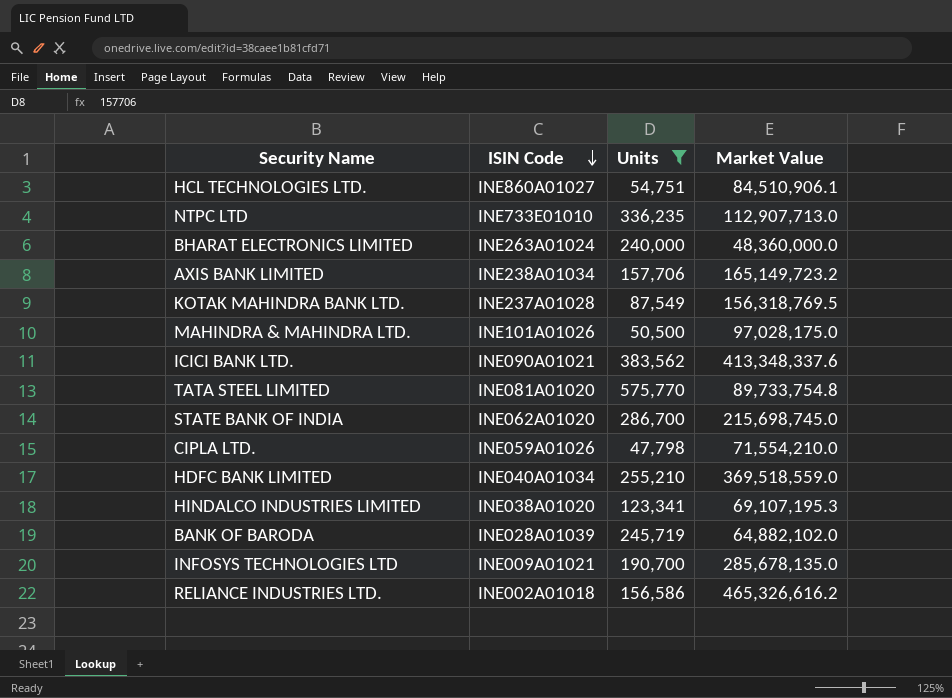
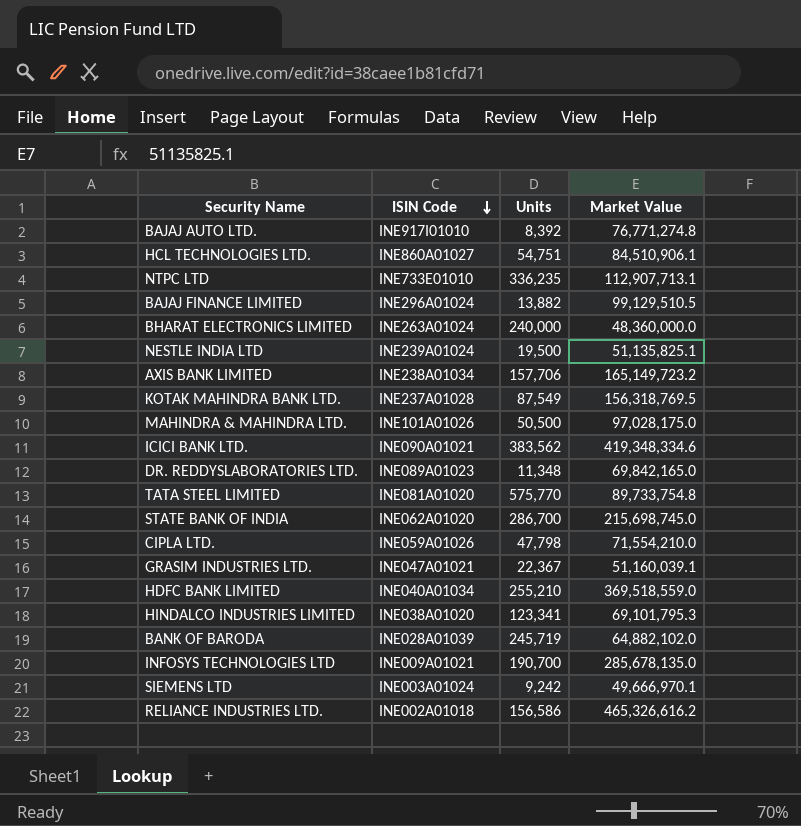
filter: Units >= 47,798 -> none
NTPC LTD | Market Value: 112,907,713.0 -> 112,907,713.1
ICICI BANK LTD. | Market Value: 413,348,337.6 -> 419,348,334.6
HINDALCO INDUSTRIES LIMITED | Market Value: 69,107,195.3 -> 69,101,795.3

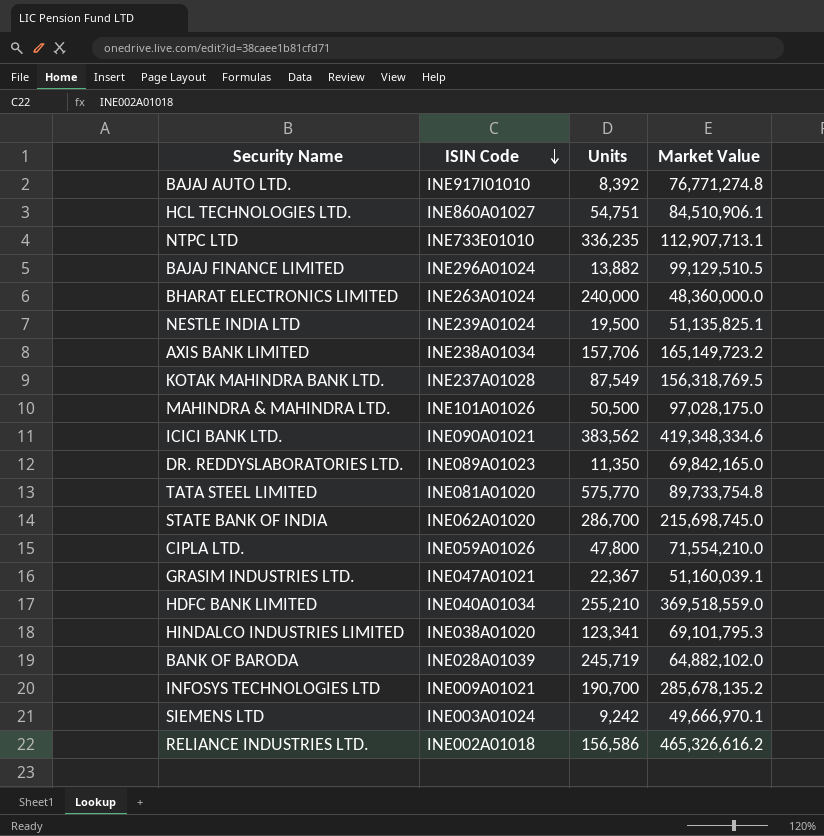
DR. REDDYSLABORATORIES LTD. | Units: 11,348 -> 11,350
CIPLA LTD. | Units: 47,798 -> 47,800
INFOSYS TECHNOLOGIES LTD | Market Value: 285,678,135.0 -> 285,678,135.2

